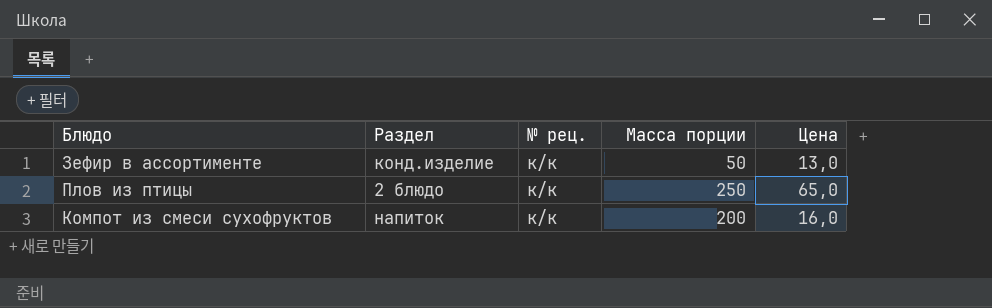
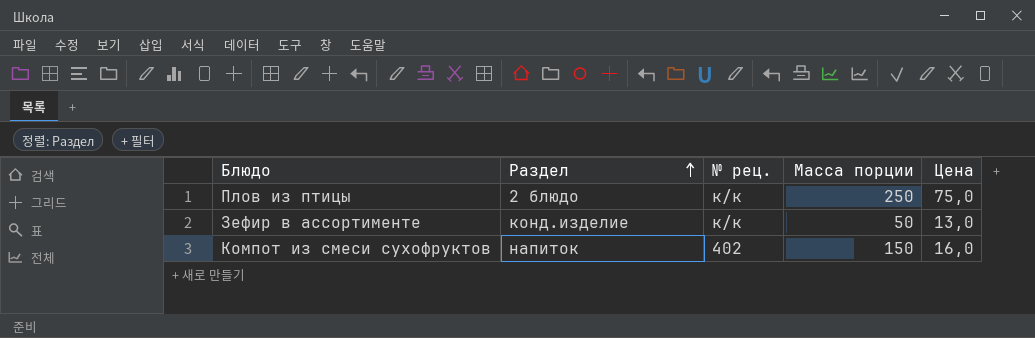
row order: none -> Раздел ascending
Плов из птицы | Цена: 65,0 -> 75,0
Компот из смеси сухофруктов | № рец.: к/к -> 402
Компот из смеси сухофруктов | Масса порции: 200 -> 150

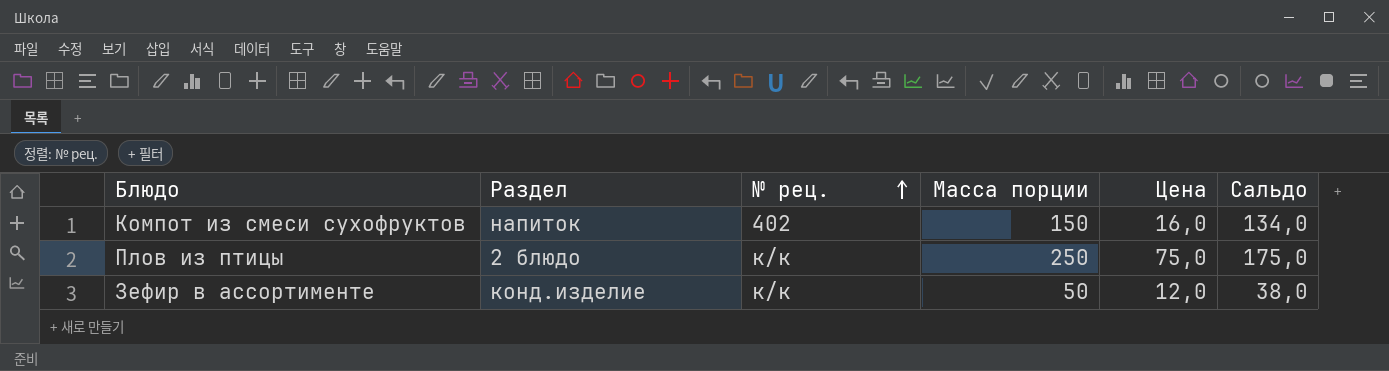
row order: Раздел ascending -> № рец. ascending
column Сальдо | formula: none -> [Масса порции] - [Цена]
Зефир в ассортименте | Цена: 13,0 -> 12,0

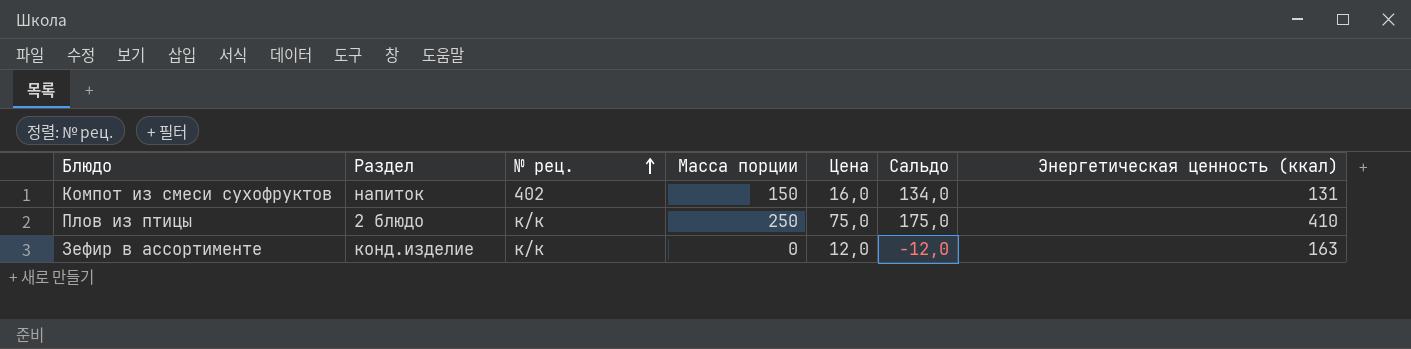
column Энергетическая ценность (ккал) | position: none -> 7
Зефир в ассортименте | Масса порции: 50 -> 0
Зефир в ассортименте | Сальдо: 38,0 -> -12,0

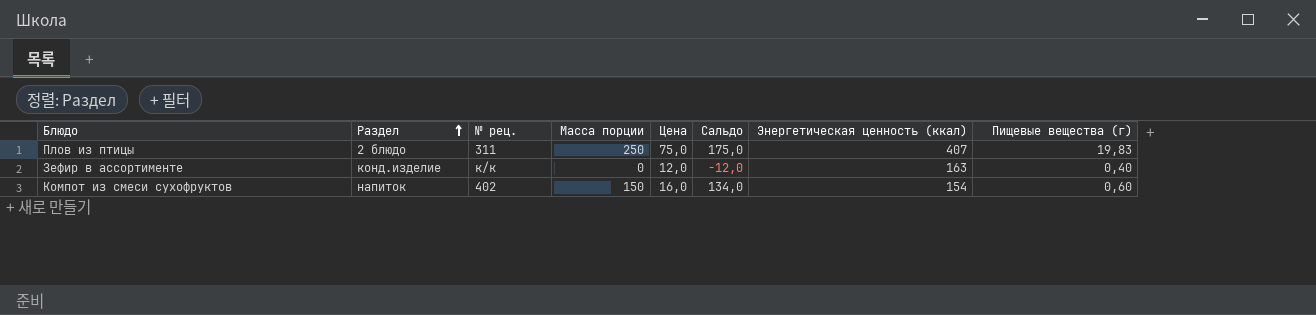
row order: № рец. ascending -> Раздел ascending
column Пищевые вещества (г) | position: none -> 8
Плов из птицы | № рец.: к/к -> 311
Плов из птицы | Энергетическая ценность (ккал): 410 -> 407
Компот из смеси сухофруктов | Энергетическая ценность (ккал): 131 -> 154

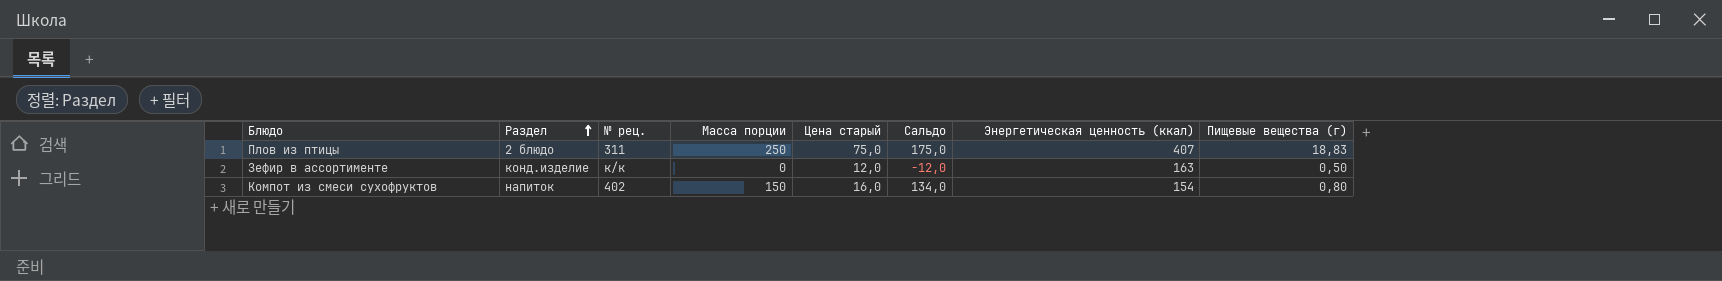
column name: Цена -> Цена старый
Плов из птицы | Пищевые вещества (г): 19,83 -> 18,83
Зефир в ассортименте | Пищевые вещества (г): 0,40 -> 0,50
Компот из смеси сухофруктов | Пищевые вещества (г): 0,60 -> 0,80

